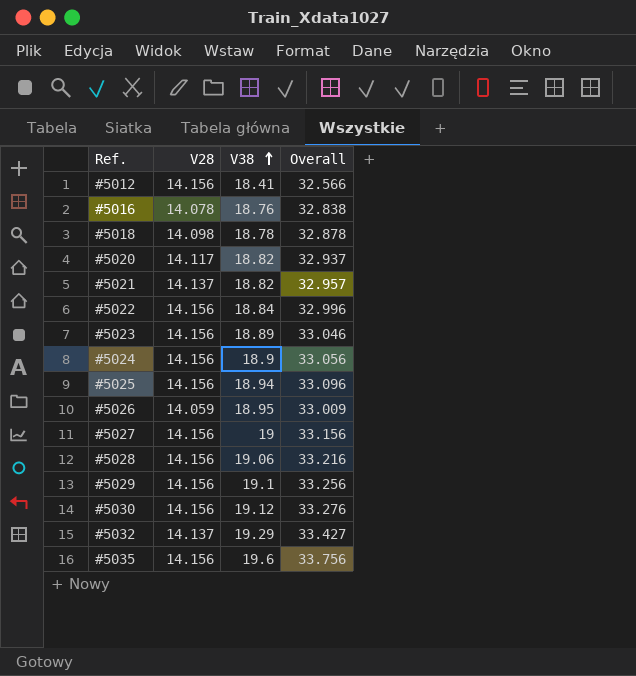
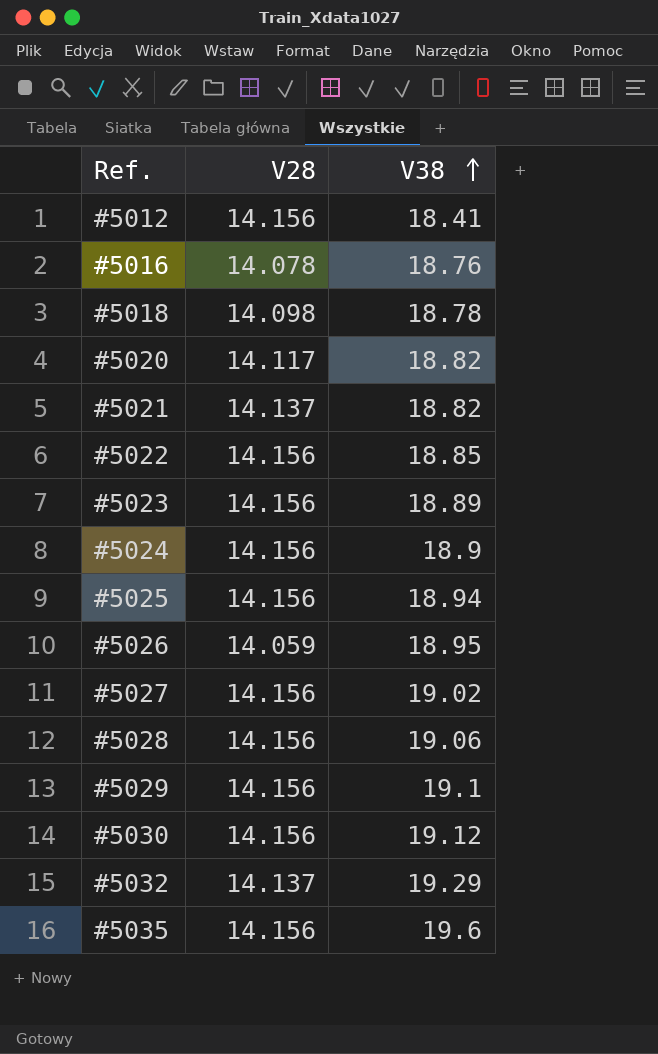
column Overall | formula: [V28] + [V38] -> none
#5022 | V38: 18.84 -> 18.85
#5027 | V38: 19 -> 19.02

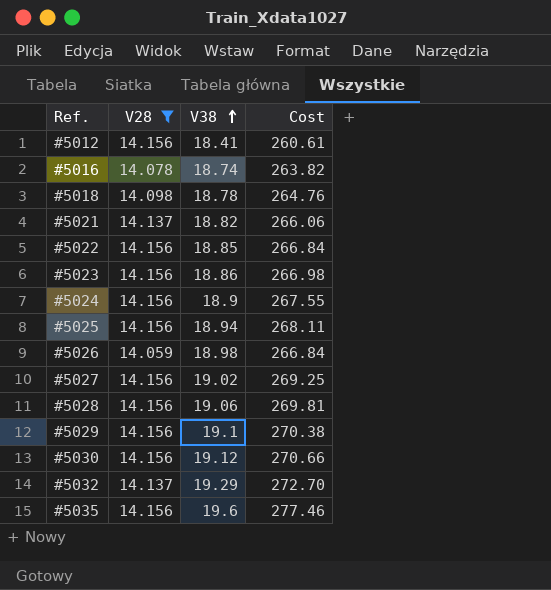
filter: none -> V28 != 14.117
column Cost | formula: none -> [V28] * [V38]
#5016 | V38: 18.76 -> 18.74
#5023 | V38: 18.89 -> 18.86
#5026 | V38: 18.95 -> 18.98

